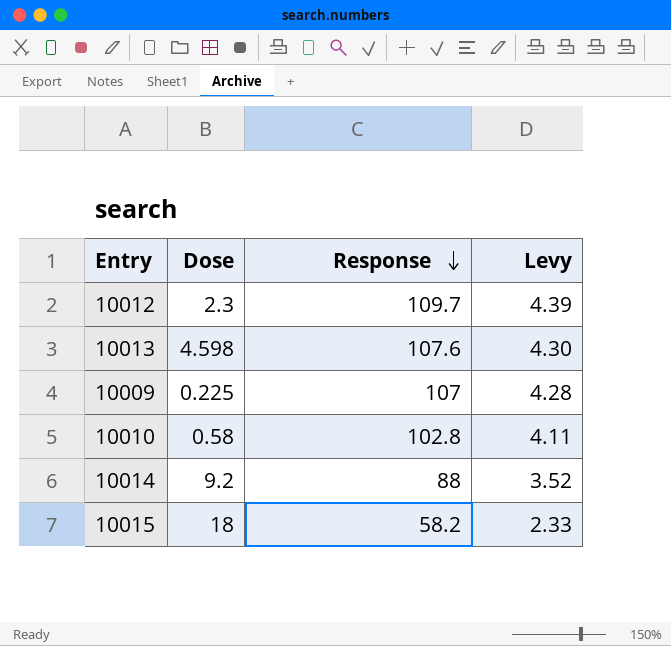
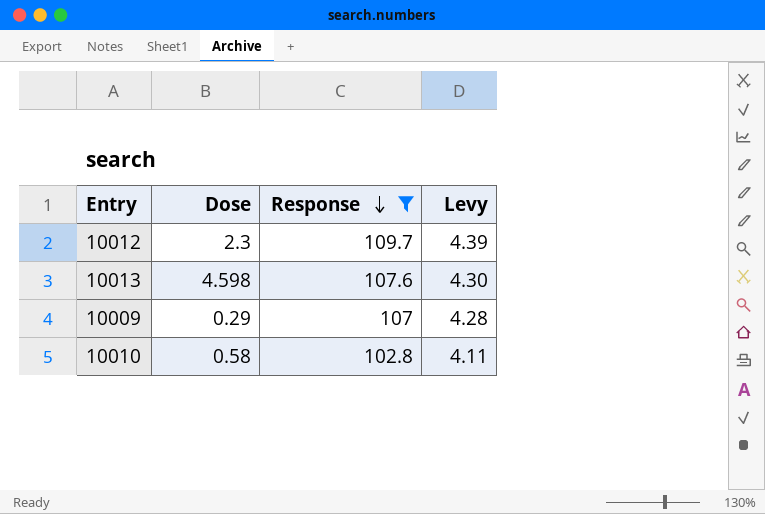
filter: none -> Response >= 102.8
10009 | Dose: 0.225 -> 0.29

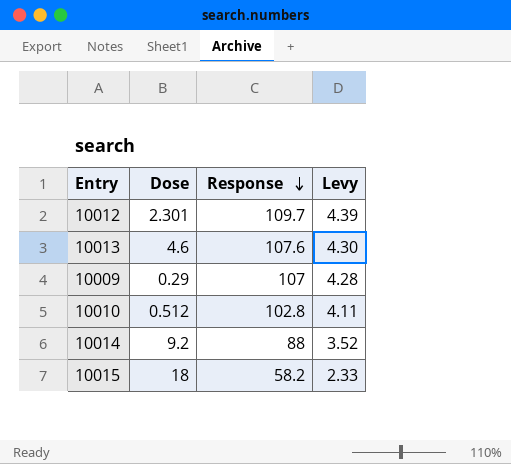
filter: Response >= 102.8 -> none
10012 | Dose: 2.3 -> 2.301
10013 | Dose: 4.598 -> 4.6
10010 | Dose: 0.58 -> 0.512

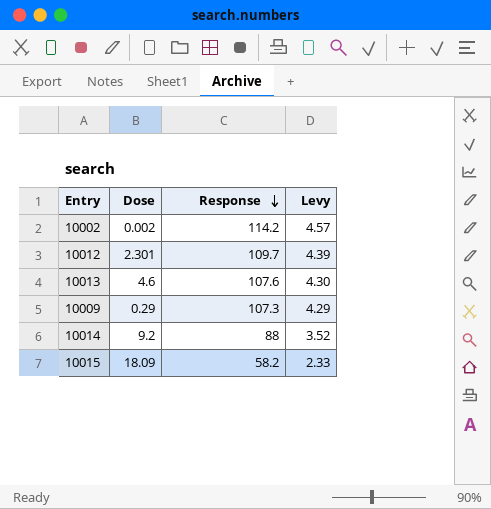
row 10010: 0.512 | 102.8 | 4.11 -> none
row 10002: none -> 0.002 | 114.2 | 4.57
10009 | Response: 107 -> 107.3
10009 | Levy: 4.28 -> 4.29
10015 | Dose: 18 -> 18.09

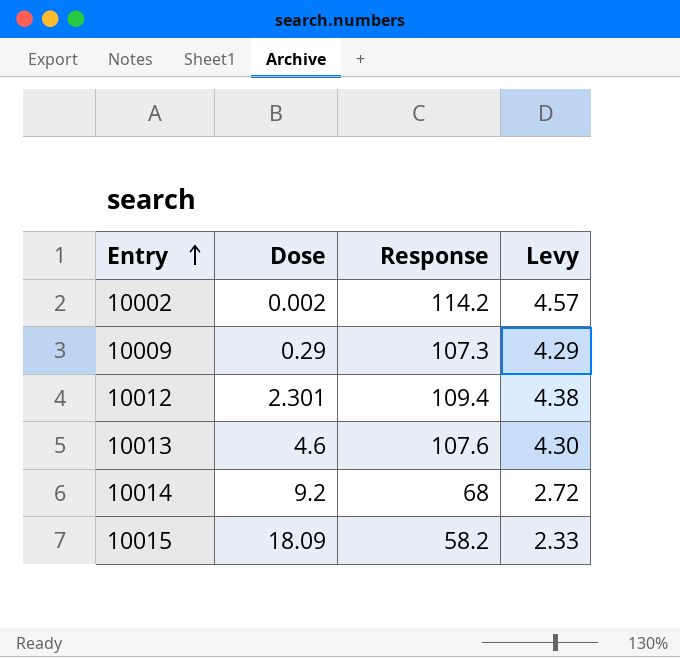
row order: Response descending -> Entry ascending
10012 | Response: 109.7 -> 109.4
10012 | Levy: 4.39 -> 4.38
10014 | Response: 88 -> 68
10014 | Levy: 3.52 -> 2.72

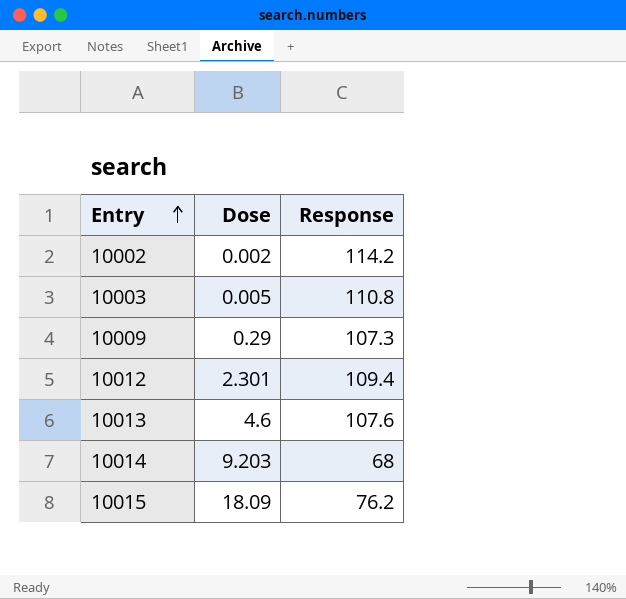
column Levy | formula: [Response] * 0.04 -> none
row 10003: none -> 0.005 | 110.8
10014 | Dose: 9.2 -> 9.203
10015 | Response: 58.2 -> 76.2

